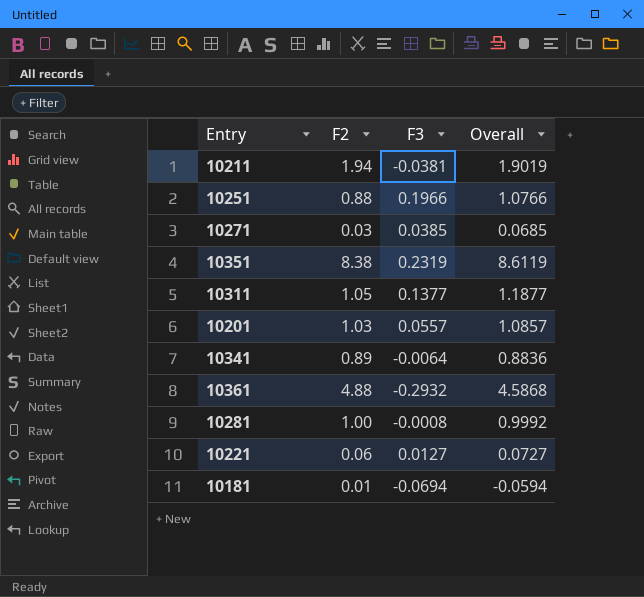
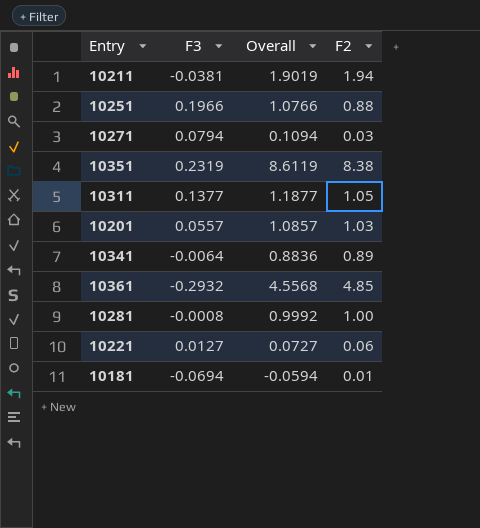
column F2 | position: 2 -> 4
10271 | F3: 0.0385 -> 0.0794
10271 | Overall: 0.0685 -> 0.1094
10361 | Overall: 4.5868 -> 4.5568
10361 | F2: 4.88 -> 4.85

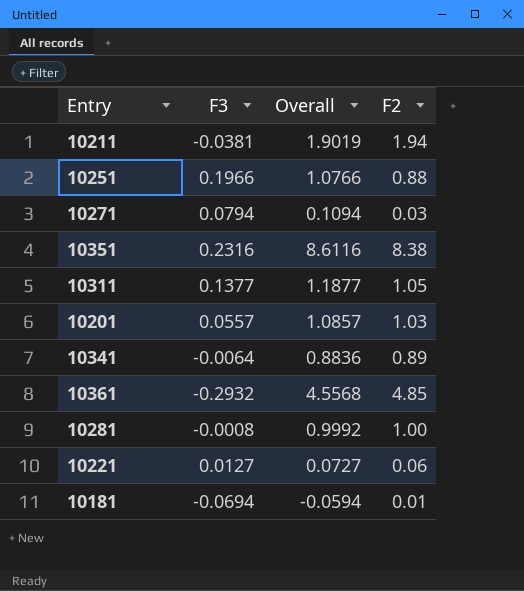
10351 | F3: 0.2319 -> 0.2316
10351 | Overall: 8.6119 -> 8.6116

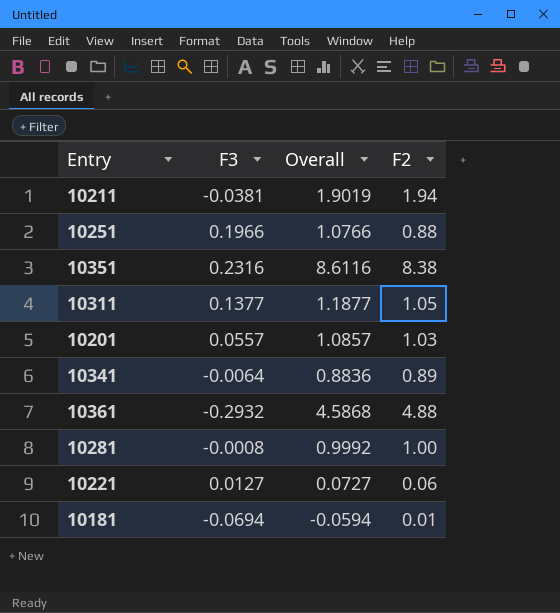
row 10271: 0.0794 | 0.1094 | 0.03 -> none
10361 | Overall: 4.5568 -> 4.5868
10361 | F2: 4.85 -> 4.88

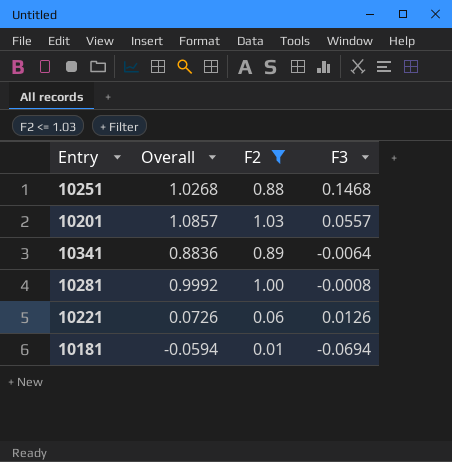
filter: none -> F2 <= 1.03
column F3 | position: 2 -> 4
10251 | Overall: 1.0766 -> 1.0268
10251 | F3: 0.1966 -> 0.1468
10221 | Overall: 0.0727 -> 0.0726
10221 | F3: 0.0127 -> 0.0126

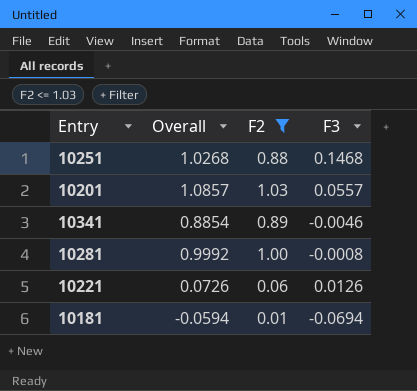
10341 | Overall: 0.8836 -> 0.8854
10341 | F3: -0.0064 -> -0.0046

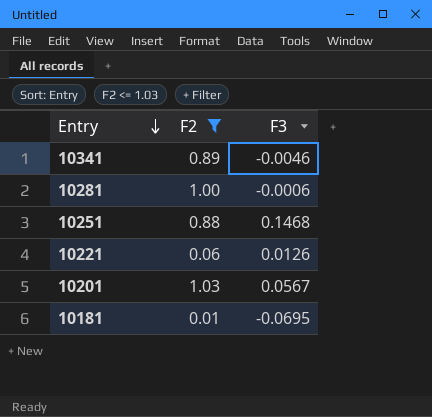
row order: none -> Entry descending
column Overall | formula: [F2] + [F3] -> none
10281 | F3: -0.0008 -> -0.0006
10201 | F3: 0.0557 -> 0.0567
10181 | F3: -0.0694 -> -0.0695

